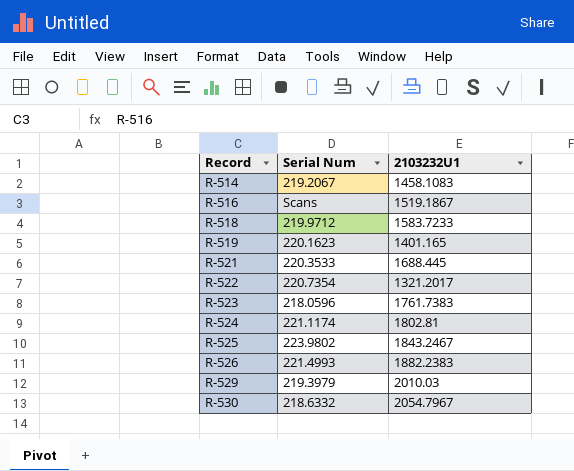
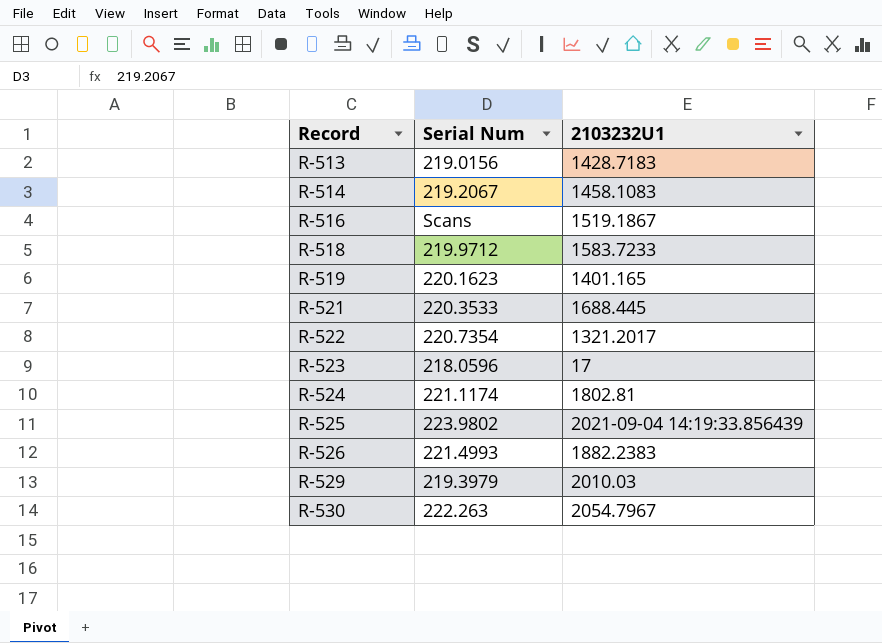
row R-513: none -> 219.0156 | 1428.7183
R-523 | 2103232U1: 1761.7383 -> 17
R-525 | 2103232U1: 1843.2467 -> 2021-09-04 14:19:33.856439
R-530 | Serial Num: 218.6332 -> 222.263

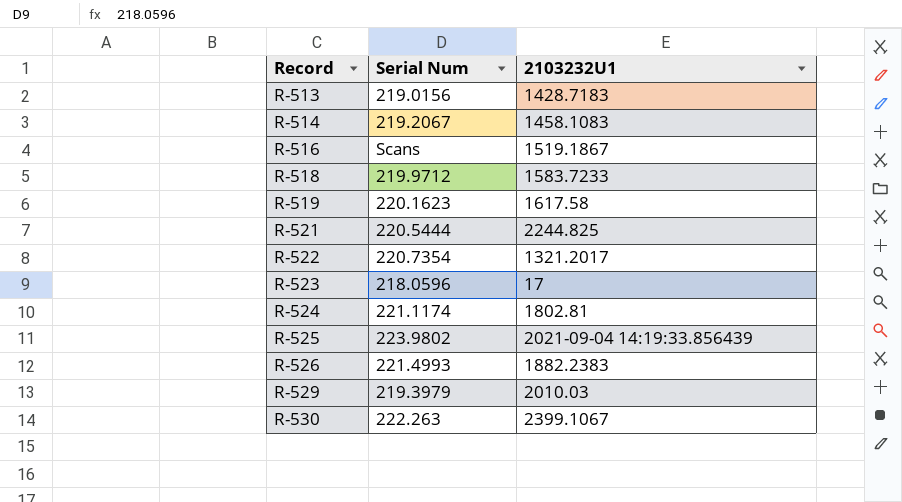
R-519 | 2103232U1: 1401.165 -> 1617.58
R-521 | Serial Num: 220.3533 -> 220.5444
R-521 | 2103232U1: 1688.445 -> 2244.825
R-530 | 2103232U1: 2054.7967 -> 2399.1067

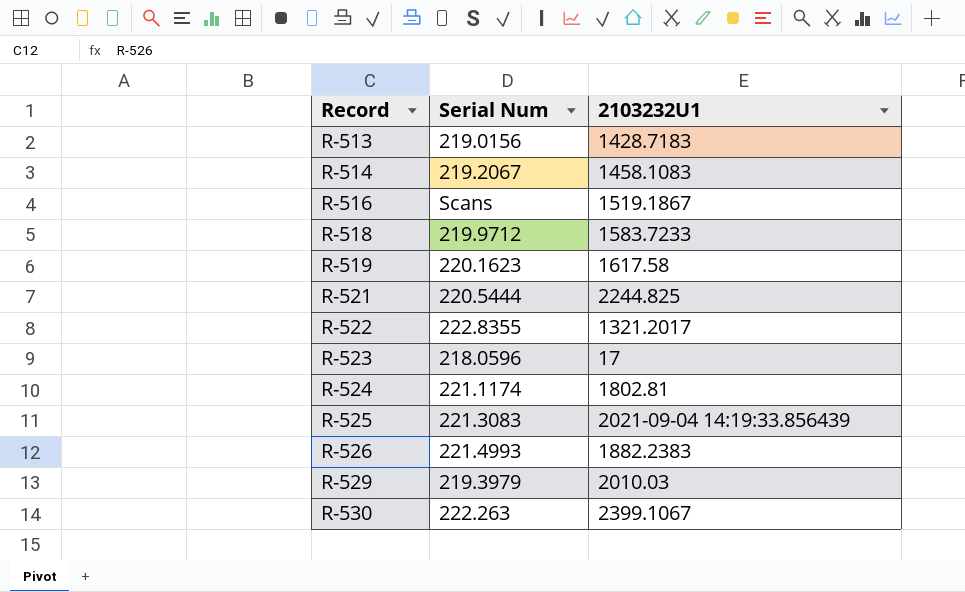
R-522 | Serial Num: 220.7354 -> 222.8355
R-525 | Serial Num: 223.9802 -> 221.3083

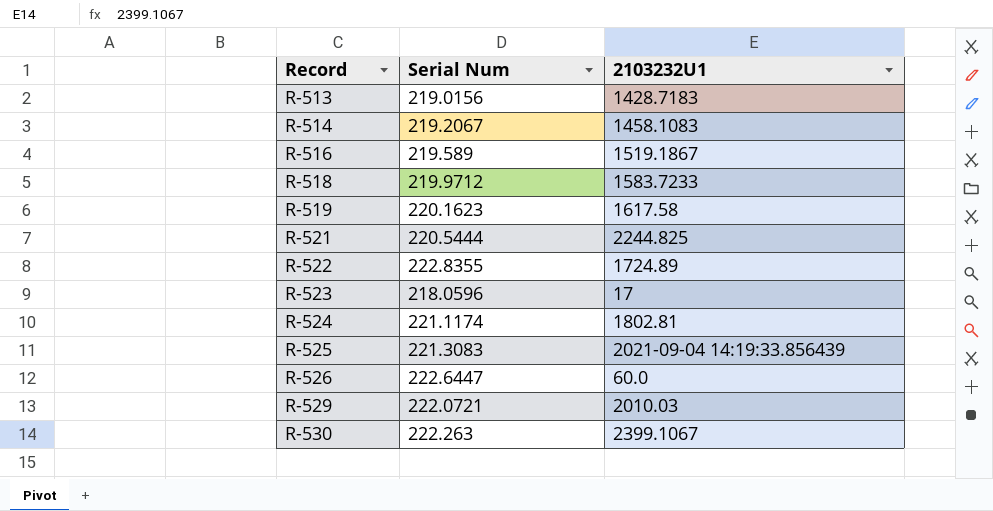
R-516 | Serial Num: Scans -> 219.589
R-522 | 2103232U1: 1321.2017 -> 1724.89
R-526 | Serial Num: 221.4993 -> 222.6447
R-526 | 2103232U1: 1882.2383 -> 60.0
R-529 | Serial Num: 219.3979 -> 222.0721

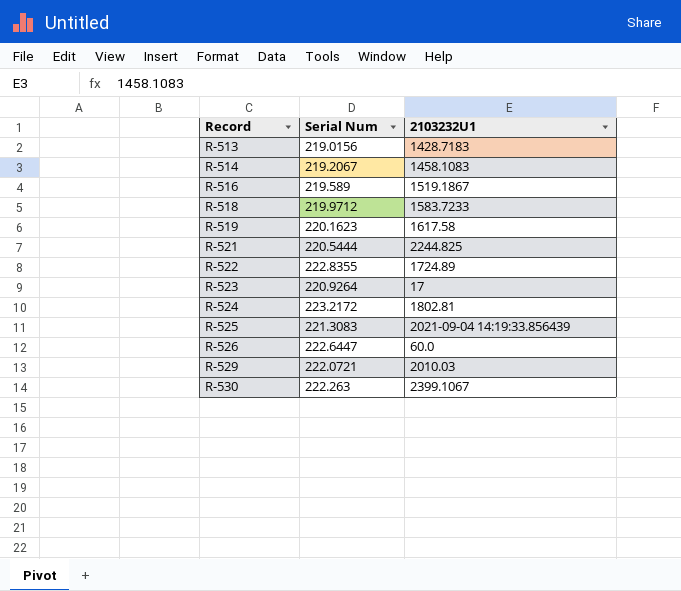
R-523 | Serial Num: 218.0596 -> 220.9264
R-524 | Serial Num: 221.1174 -> 223.2172

